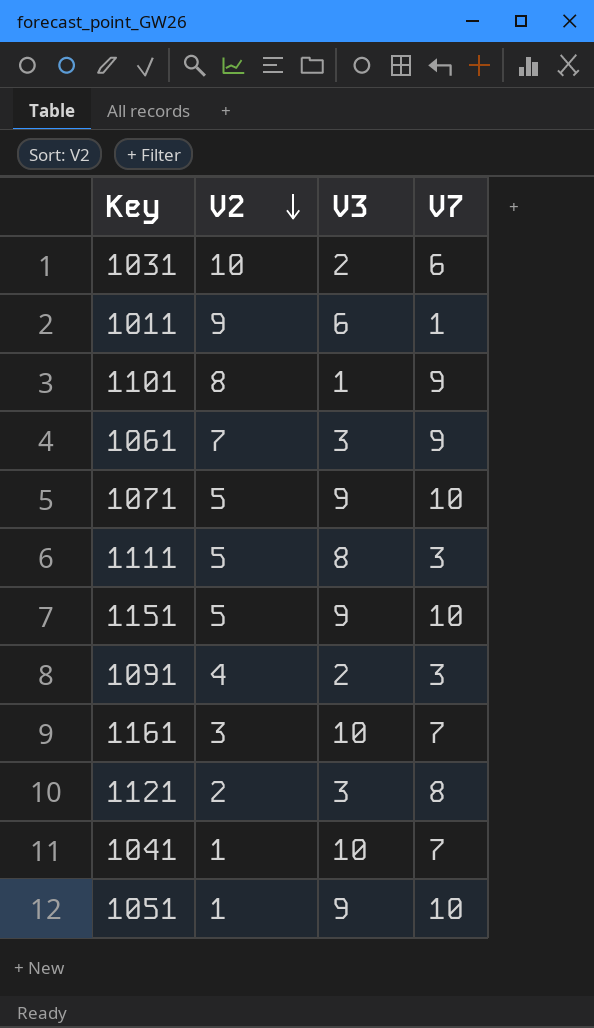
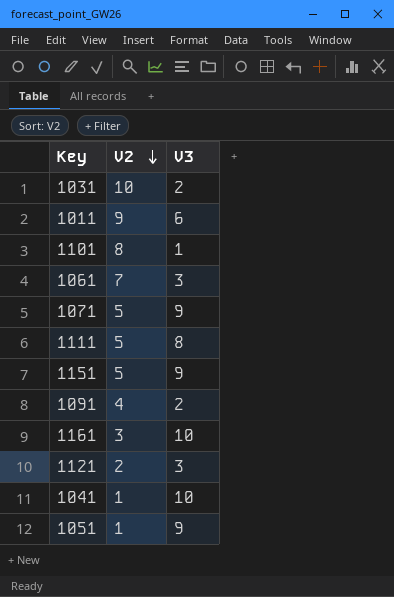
column V7 | position: 4 -> none

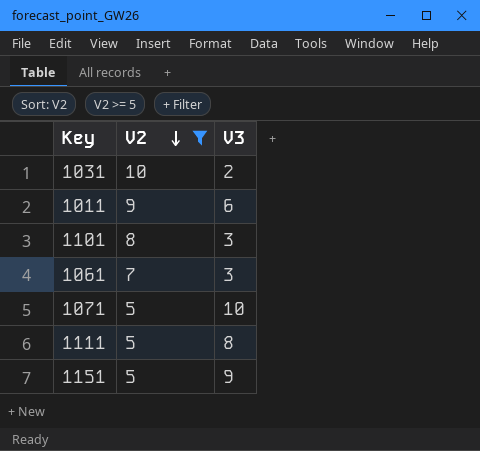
filter: none -> V2 >= 5
1101 | V3: 1 -> 3
1071 | V3: 9 -> 10

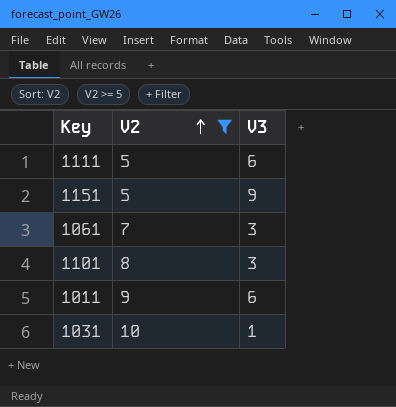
row order: V2 descending -> V2 ascending
row 1071: 5 | 10 -> none
1111 | V3: 8 -> 6
1031 | V3: 2 -> 1

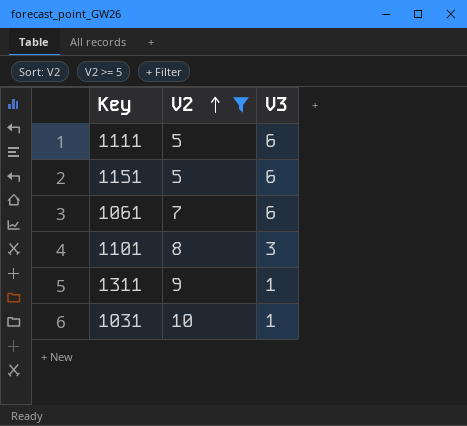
row 1011: 9 | 6 -> none
1151 | V3: 9 -> 6
1061 | V3: 3 -> 6
row 1311: none -> 9 | 1

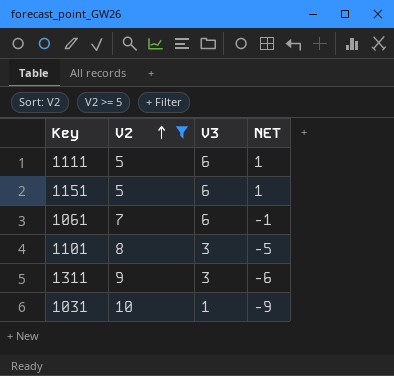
column NET | formula: none -> [V3] - [V2]
1311 | V3: 1 -> 3

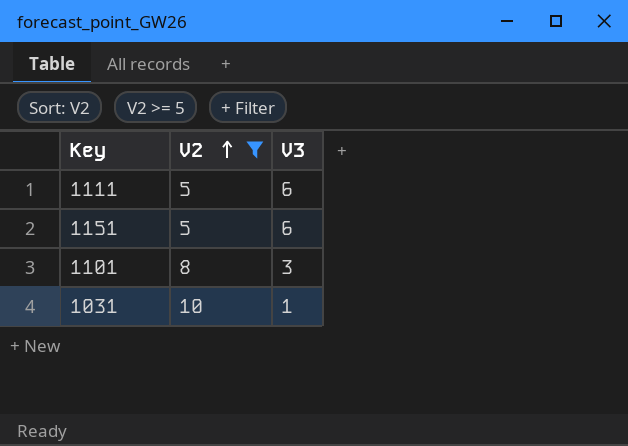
column NET | formula: [V3] - [V2] -> none
row 1061: 7 | 6 | -1 -> none
row 1311: 9 | 3 | -6 -> none

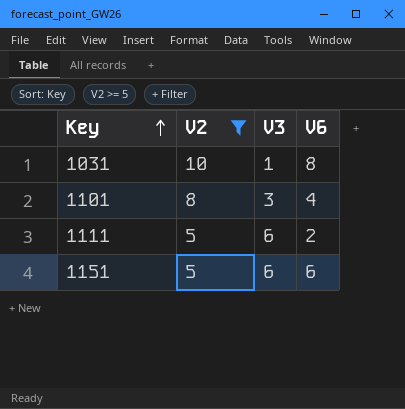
row order: V2 ascending -> Key ascending
column V6 | position: none -> 4

